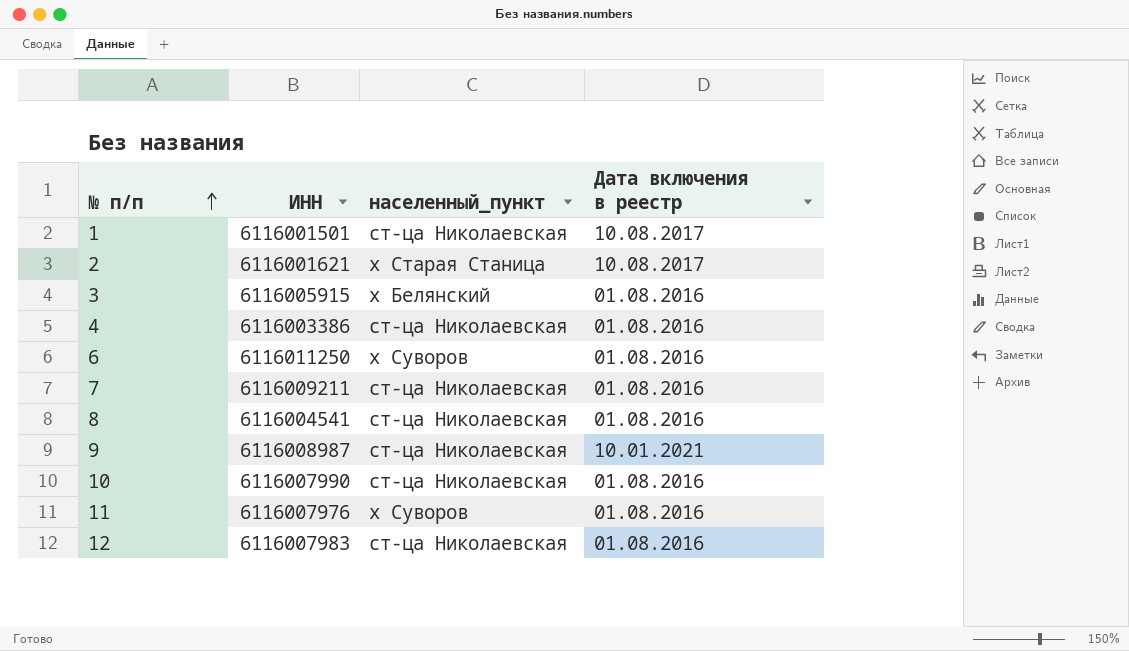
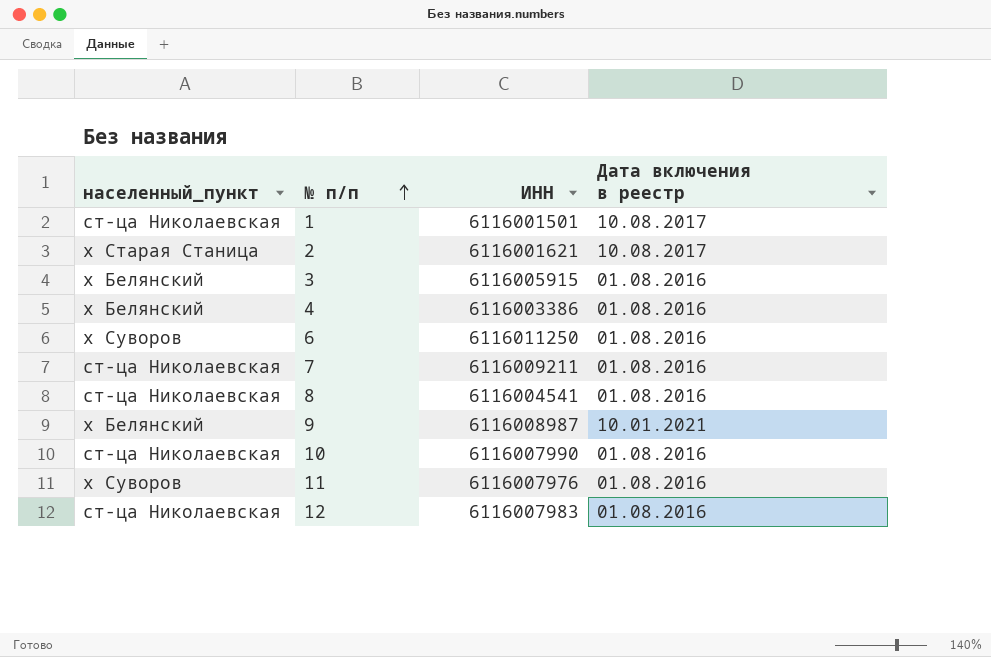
column населенный_пункт | position: 3 -> 1
4 | населенный_пункт: ст-ца Николаевская -> х Белянский
9 | населенный_пункт: ст-ца Николаевская -> х Белянский

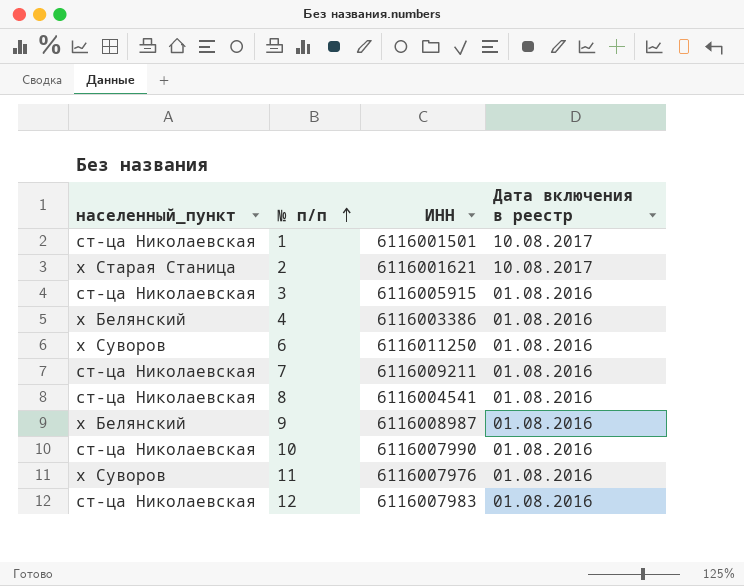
3 | населенный_пункт: х Белянский -> ст-ца Николаевская
9 | Дата включения в реестр: 10.01.2021 -> 01.08.2016

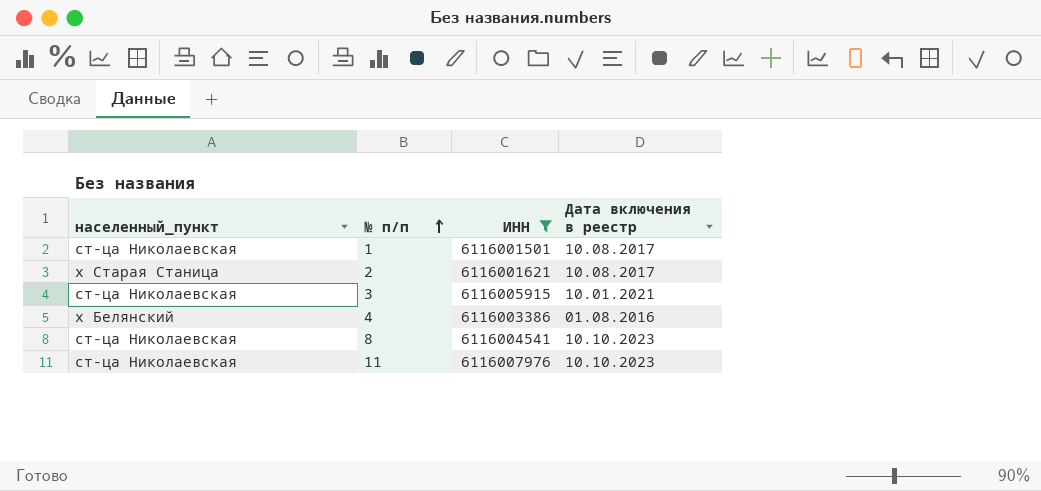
filter: none -> ИНН <= 6116007976
3 | Дата включения в реестр: 01.08.2016 -> 10.01.2021
8 | Дата включения в реестр: 01.08.2016 -> 10.10.2023
11 | населенный_пункт: х Суворов -> ст-ца Николаевская
11 | Дата включения в реестр: 01.08.2016 -> 10.10.2023

